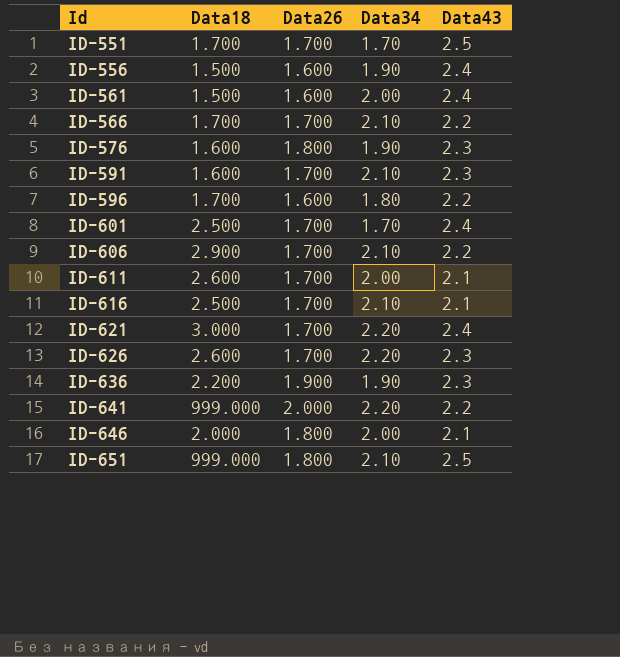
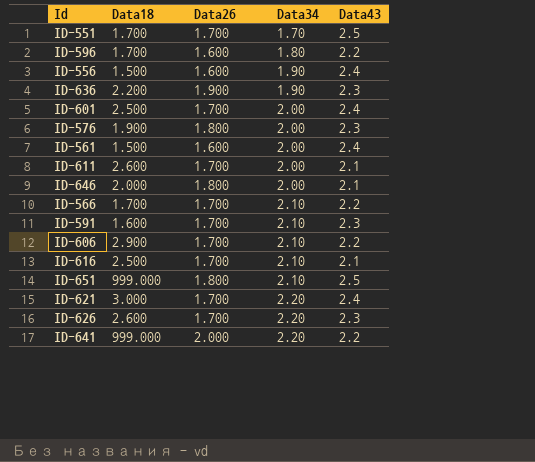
row order: Id ascending -> Data34 ascending
ID-601 | Data34: 1.70 -> 2.00
ID-576 | Data18: 1.600 -> 1.900
ID-576 | Data34: 1.90 -> 2.00

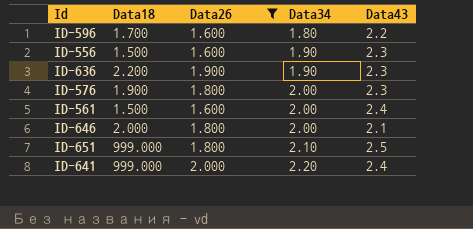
filter: none -> Data26 != 1.700
ID-556 | Data43: 2.4 -> 2.3
ID-641 | Data43: 2.2 -> 2.4

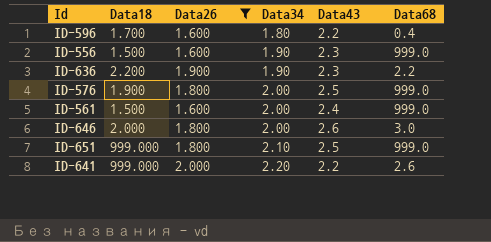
column Data68 | position: none -> 6
ID-576 | Data43: 2.3 -> 2.5
ID-646 | Data43: 2.1 -> 2.6
ID-641 | Data43: 2.4 -> 2.2

